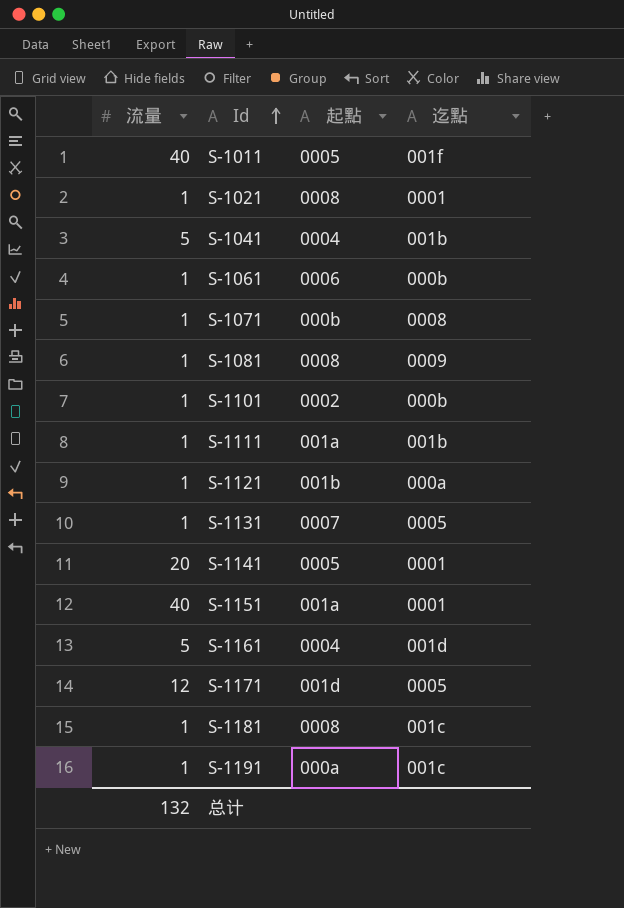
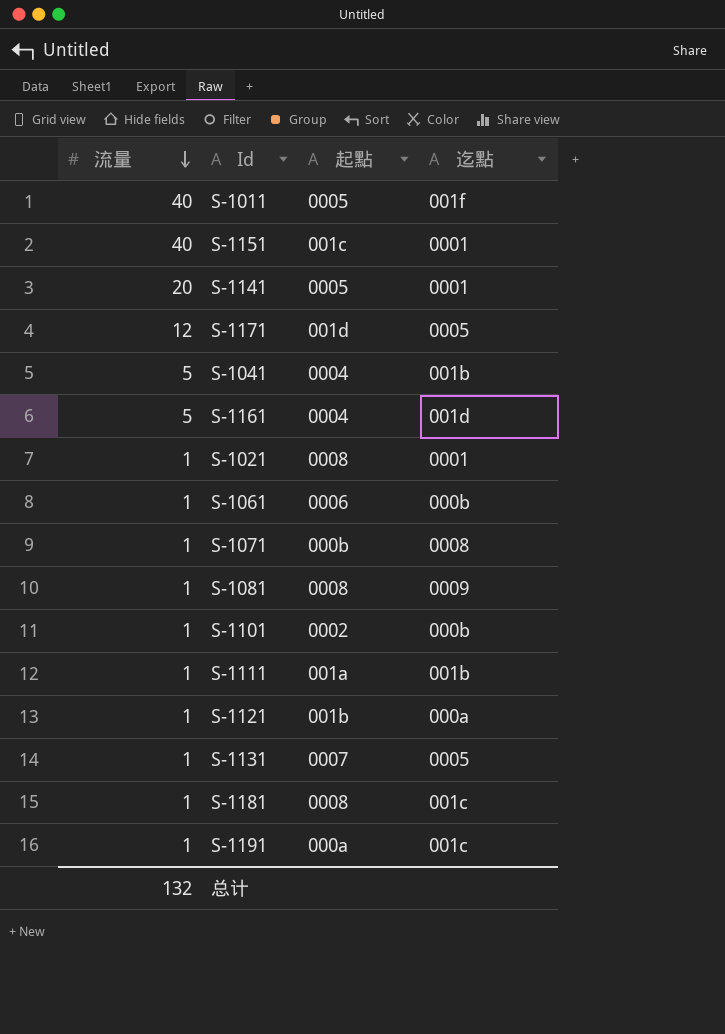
row order: Id ascending -> 流量 descending
S-1151 | 起點: 001a -> 001c

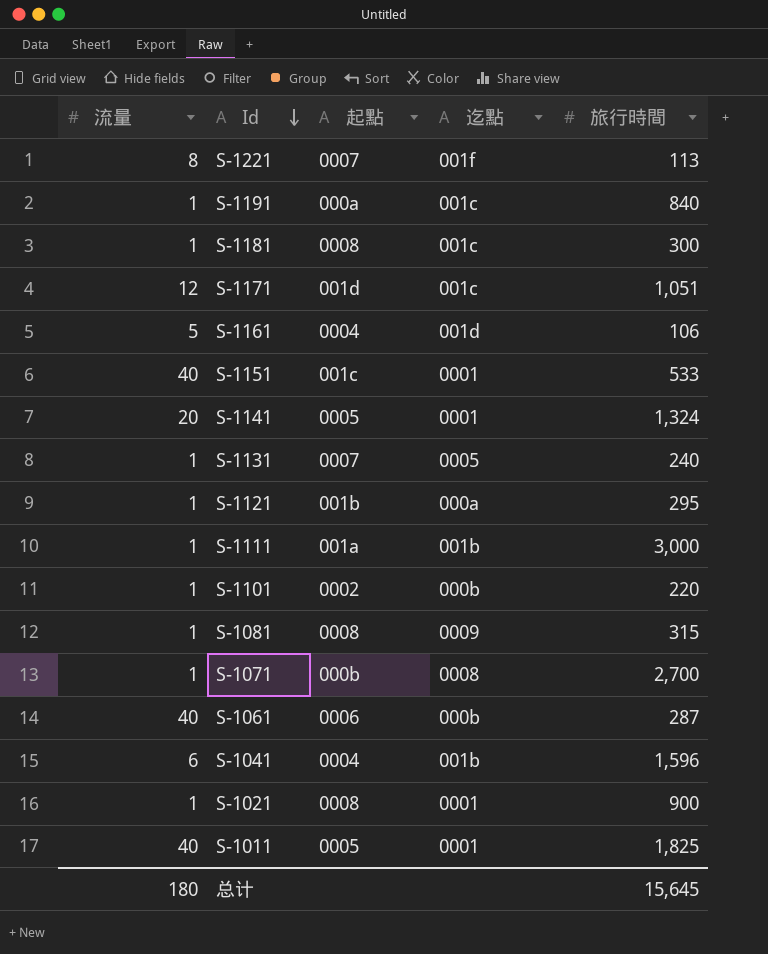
row order: 流量 descending -> Id descending
column 旅行時間 | position: none -> 5
row S-1221: none -> 8 | 0007 | 001f | 113
S-1171 | 迄點: 0005 -> 001c
S-1061 | 流量: 1 -> 40
S-1041 | 流量: 5 -> 6
S-1011 | 迄點: 001f -> 0001
总计 | 流量: 132 -> 180

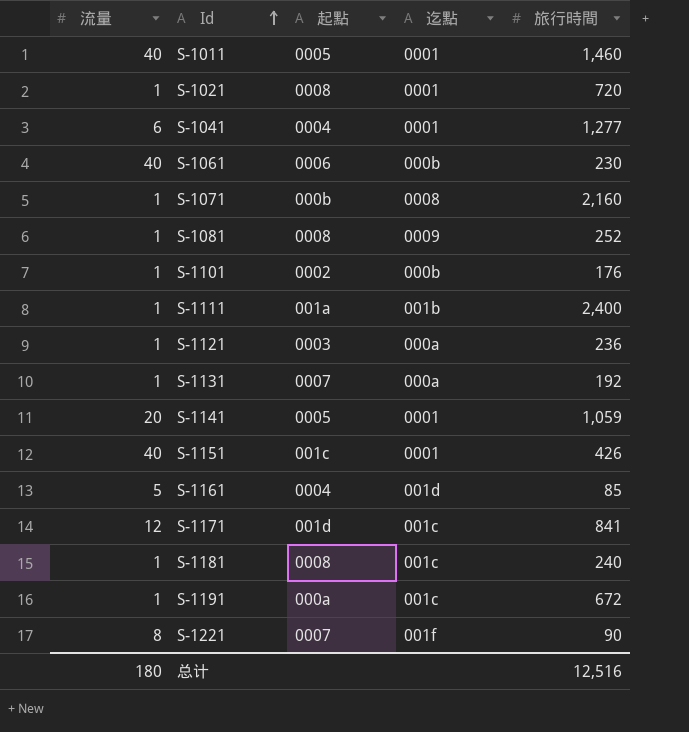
row order: Id descending -> Id ascending
S-1011 | 旅行時間: 1,825 -> 1,460
S-1021 | 旅行時間: 900 -> 720
S-1041 | 迄點: 001b -> 0001
S-1041 | 旅行時間: 1,596 -> 1,277
S-1061 | 旅行時間: 287 -> 230
S-1071 | 旅行時間: 2,700 -> 2,160
S-1081 | 旅行時間: 315 -> 252
S-1101 | 旅行時間: 220 -> 176
S-1111 | 旅行時間: 3,000 -> 2,400
S-1121 | 起點: 001b -> 0003
S-1121 | 旅行時間: 295 -> 236
S-1131 | 迄點: 0005 -> 000a
S-1131 | 旅行時間: 240 -> 192
S-1141 | 旅行時間: 1,324 -> 1,059
S-1151 | 旅行時間: 533 -> 426
S-1161 | 旅行時間: 106 -> 85
S-1171 | 旅行時間: 1,051 -> 841
S-1181 | 旅行時間: 300 -> 240
S-1191 | 旅行時間: 840 -> 672
S-1221 | 旅行時間: 113 -> 90
总计 | 旅行時間: 15,645 -> 12,516

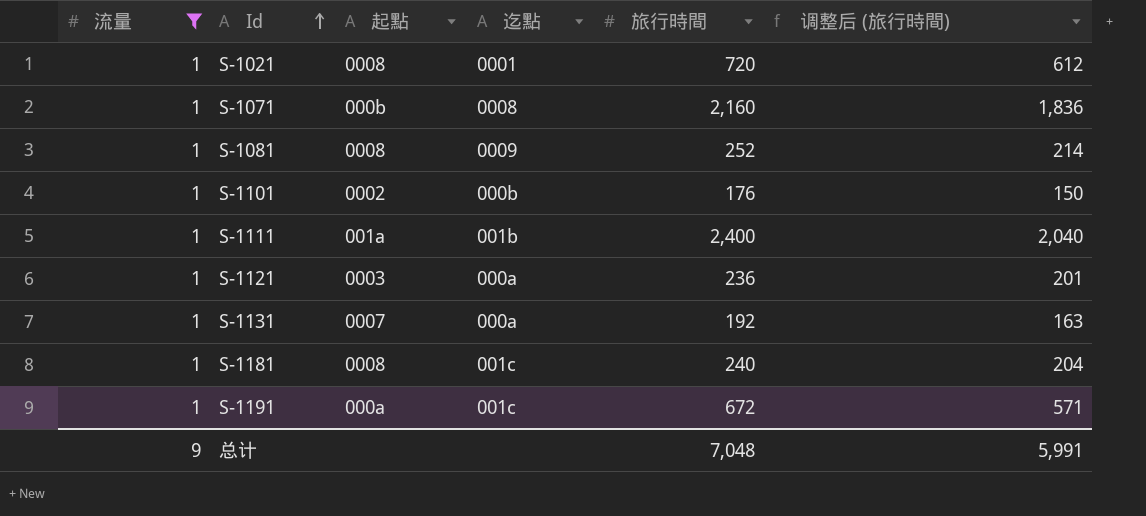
filter: none -> 流量 = 1
column 调整后 (旅行時間) | formula: none -> [旅行時間] * 0.85
总计 | 流量: 180 -> 9
总计 | 旅行時間: 12,516 -> 7,048

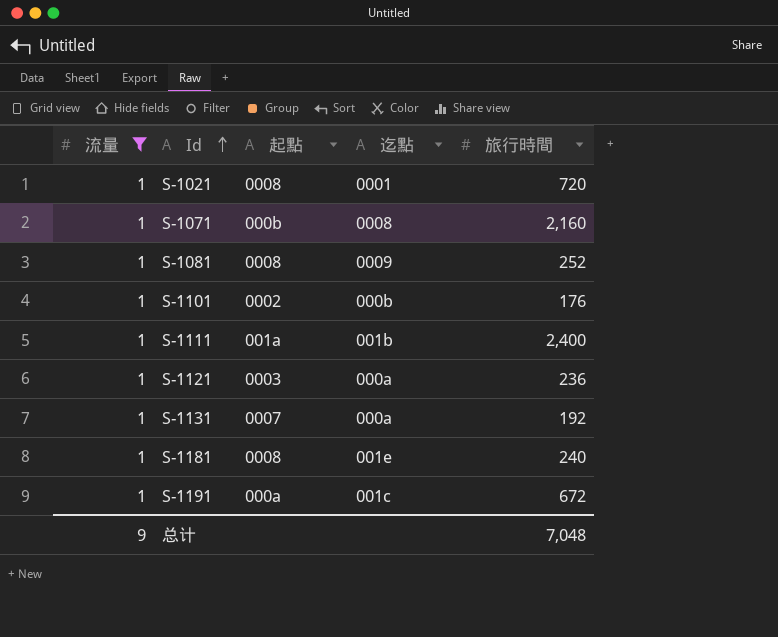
column 调整后 (旅行時間) | formula: [旅行時間] * 0.85 -> none
S-1181 | 迄點: 001c -> 001e

